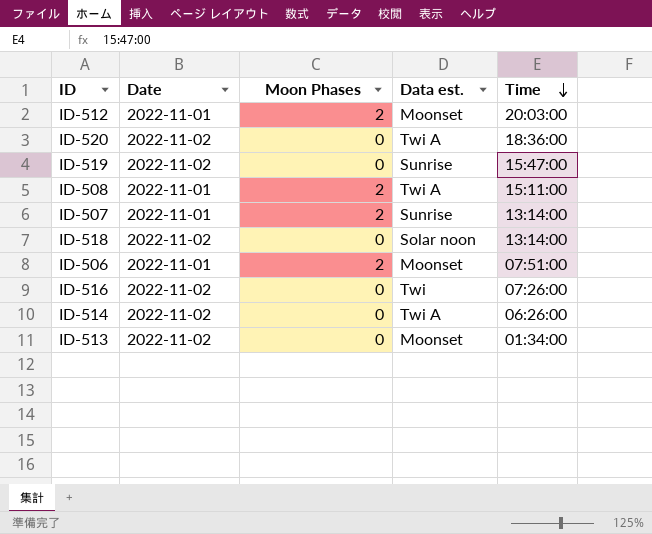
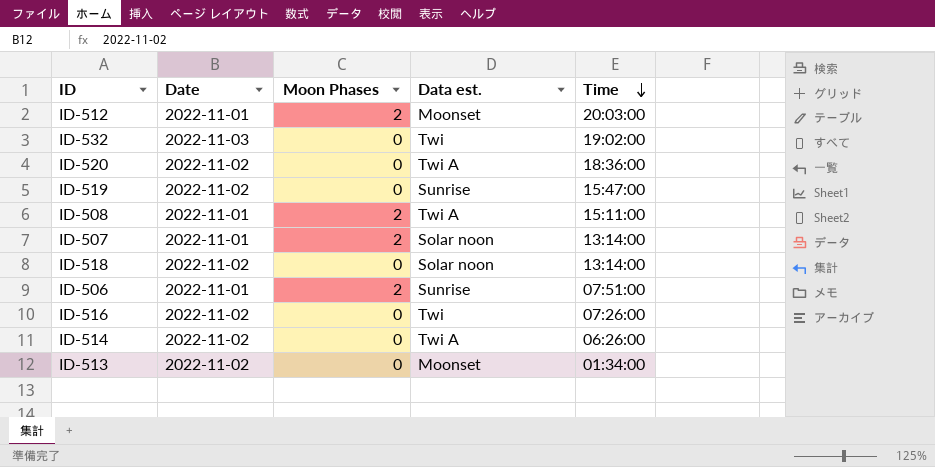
row ID-532: none -> 2022-11-03 | 0 | Twi | 19:02:00
ID-507 | Data est.: Sunrise -> Solar noon
ID-506 | Data est.: Moonset -> Sunrise

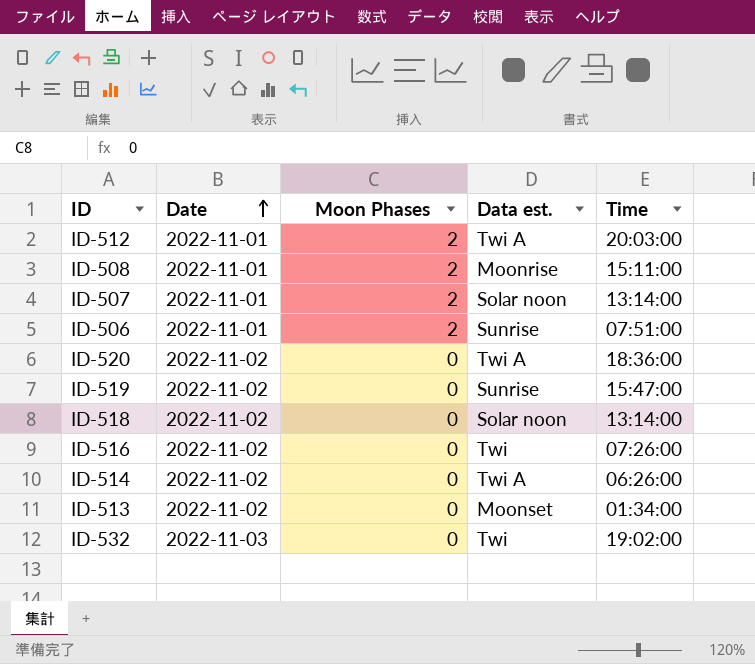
row order: Time descending -> Date ascending
ID-512 | Data est.: Moonset -> Twi A
ID-508 | Data est.: Twi A -> Moonrise

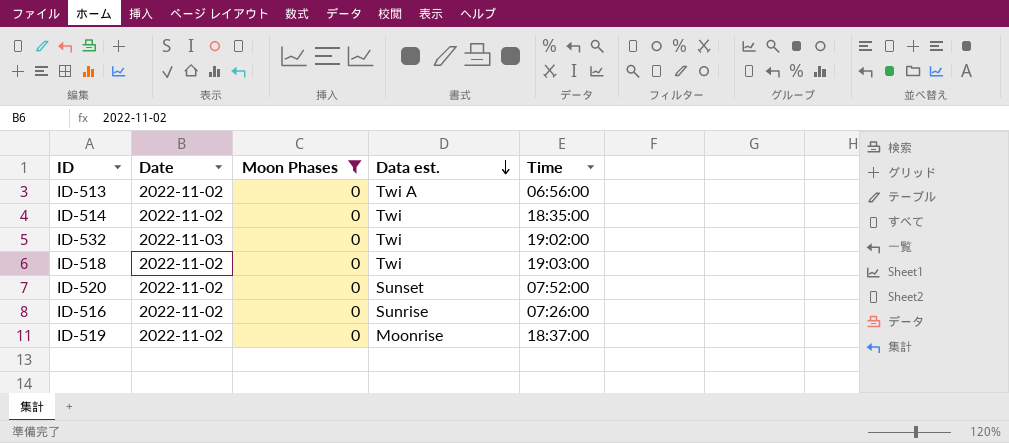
filter: none -> Moon Phases = 0
row order: Date ascending -> Data est. descending
ID-513 | Data est.: Moonset -> Twi A
ID-513 | Time: 01:34:00 -> 06:56:00
ID-514 | Data est.: Twi A -> Twi
ID-514 | Time: 06:26:00 -> 18:35:00
ID-518 | Data est.: Solar noon -> Twi
ID-518 | Time: 13:14:00 -> 19:03:00
ID-520 | Data est.: Twi A -> Sunset
ID-520 | Time: 18:36:00 -> 07:52:00
ID-516 | Data est.: Twi -> Sunrise
ID-519 | Data est.: Sunrise -> Moonrise
ID-519 | Time: 15:47:00 -> 18:37:00

